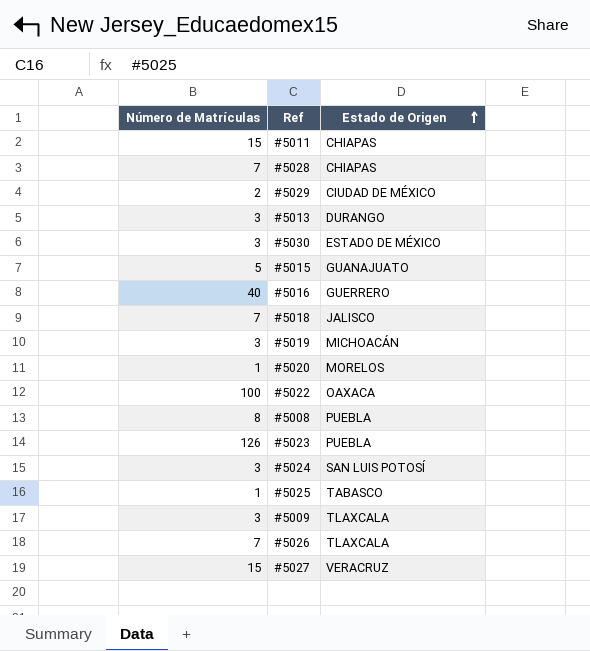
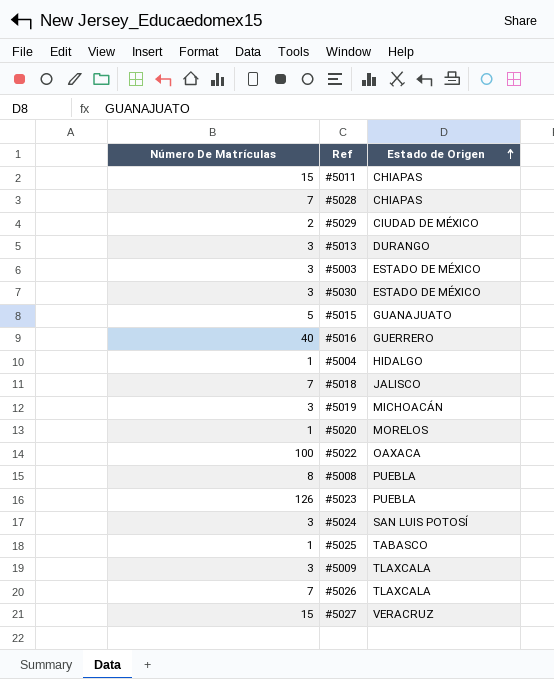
column name: Número de Matrículas -> Número De Matrículas
row #5003: none -> 3 | ESTADO DE MÉXICO
row #5004: none -> 1 | HIDALGO

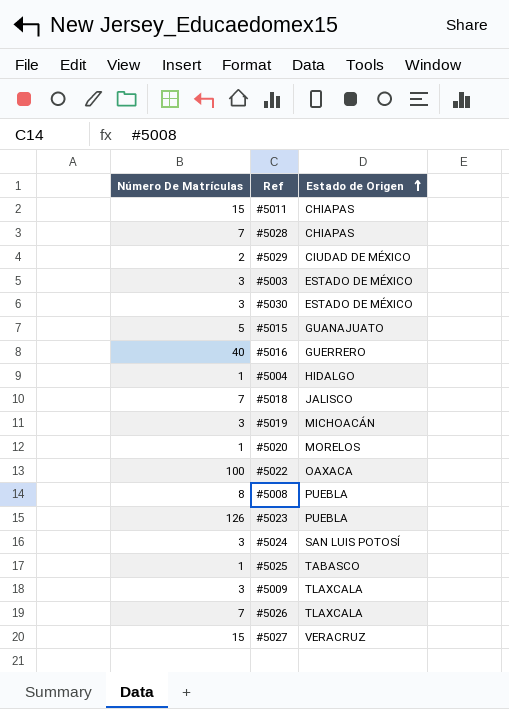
row #5013: 3 | DURANGO -> none

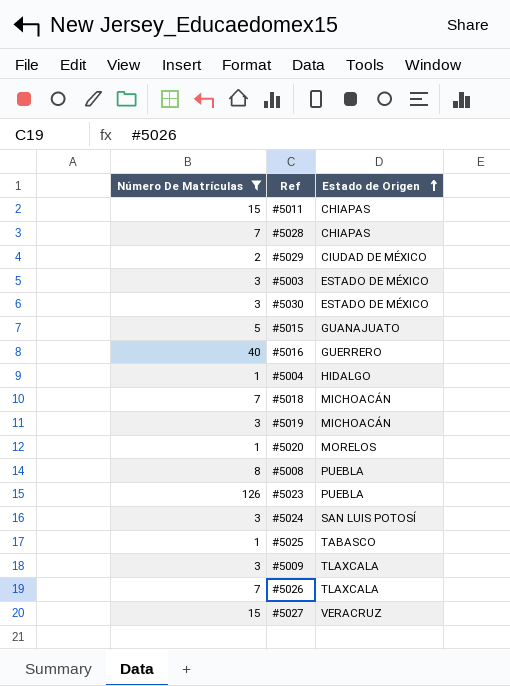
filter: none -> Número De Matrículas != 100
#5018 | Estado de Origen: JALISCO -> MICHOACÁN

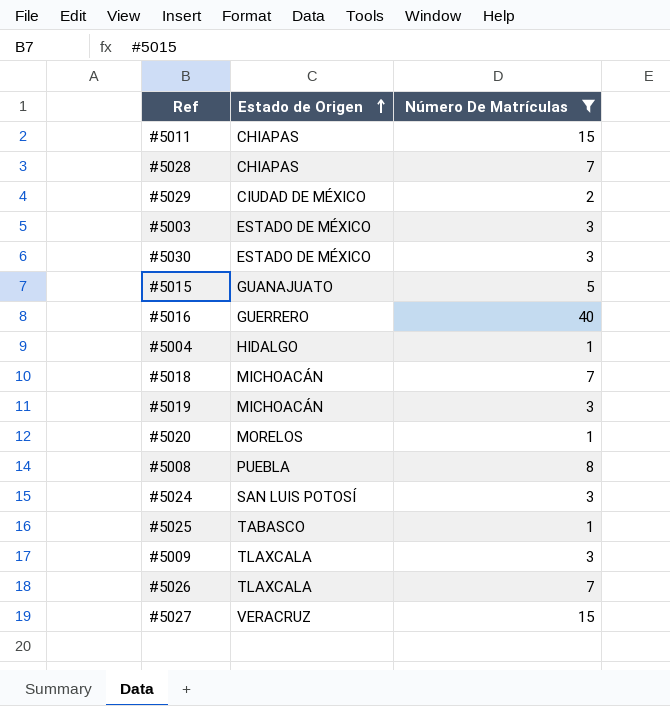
column Número De Matrículas | position: 1 -> 3
row #5023: 126 | PUEBLA -> none

